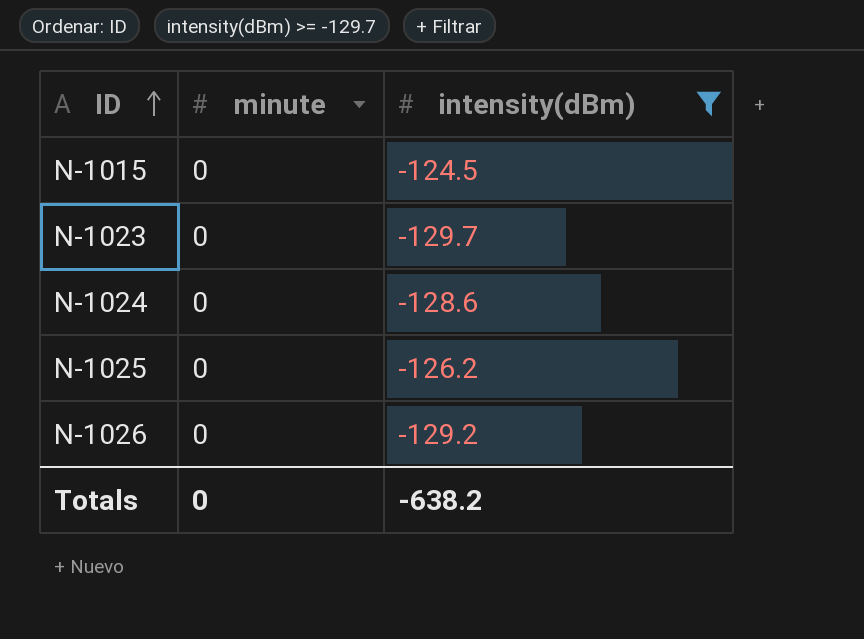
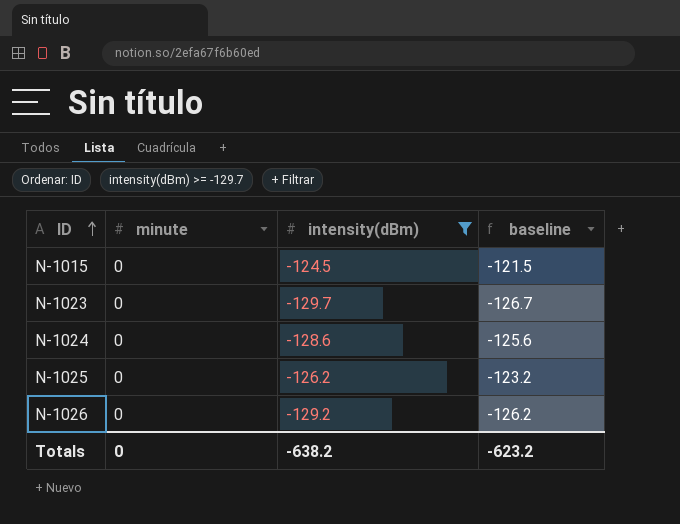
column baseline | formula: none -> [intensity(dBm)] + 3

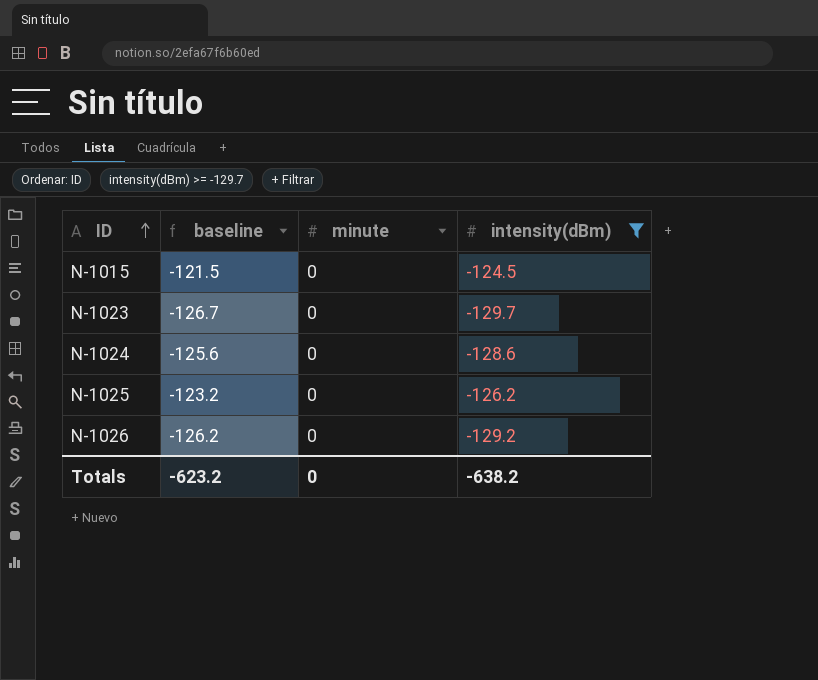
column baseline | position: 4 -> 2

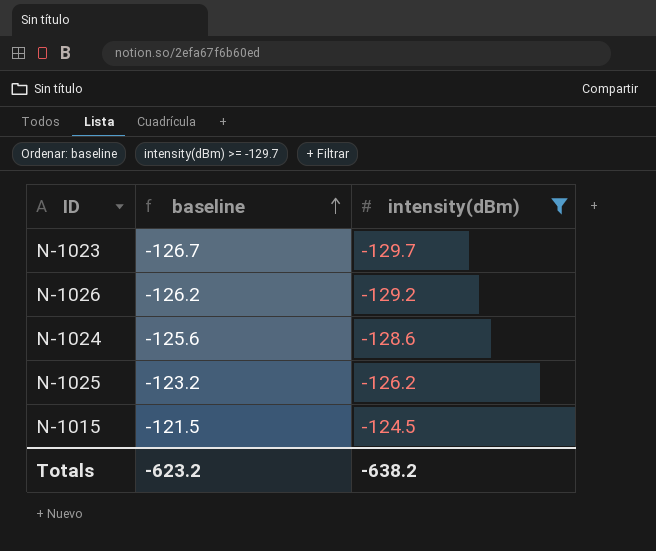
row order: ID ascending -> baseline ascending
column minute | position: 3 -> none

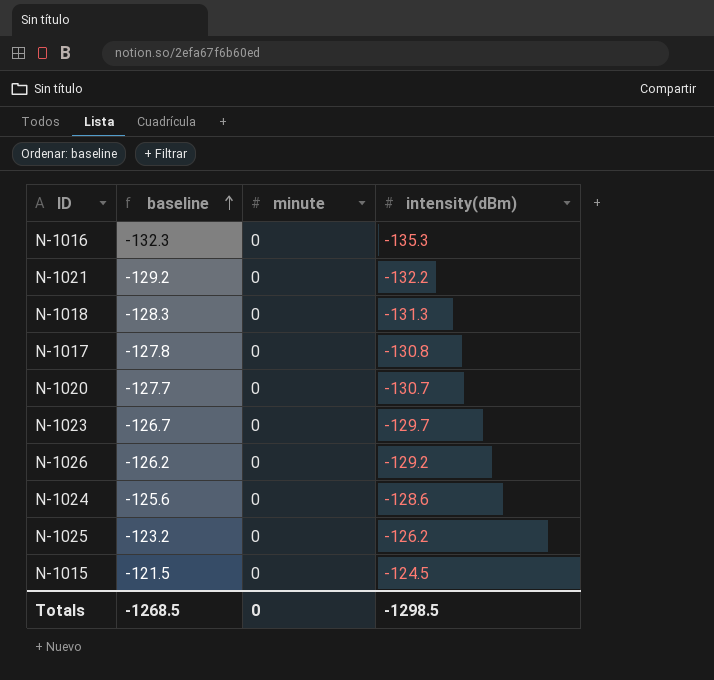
filter: intensity(dBm) >= -129.7 -> none
column minute | position: none -> 3
Totals | baseline: -623.2 -> -1268.5
Totals | intensity(dBm): -638.2 -> -1298.5

